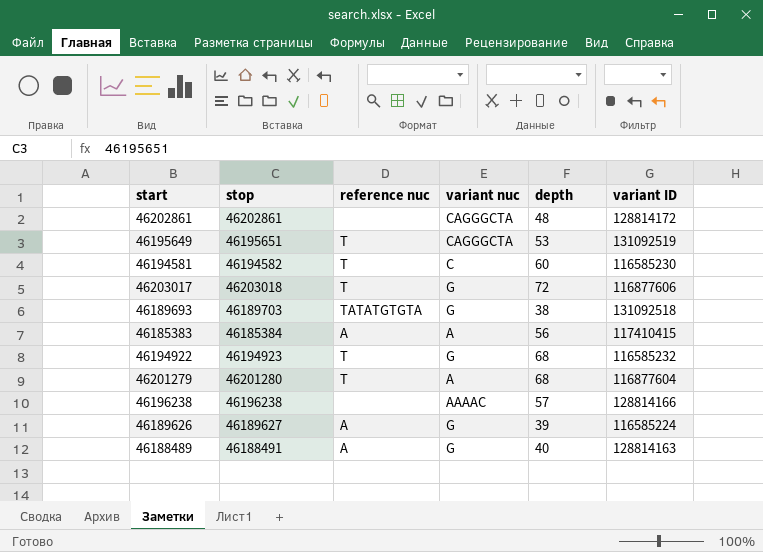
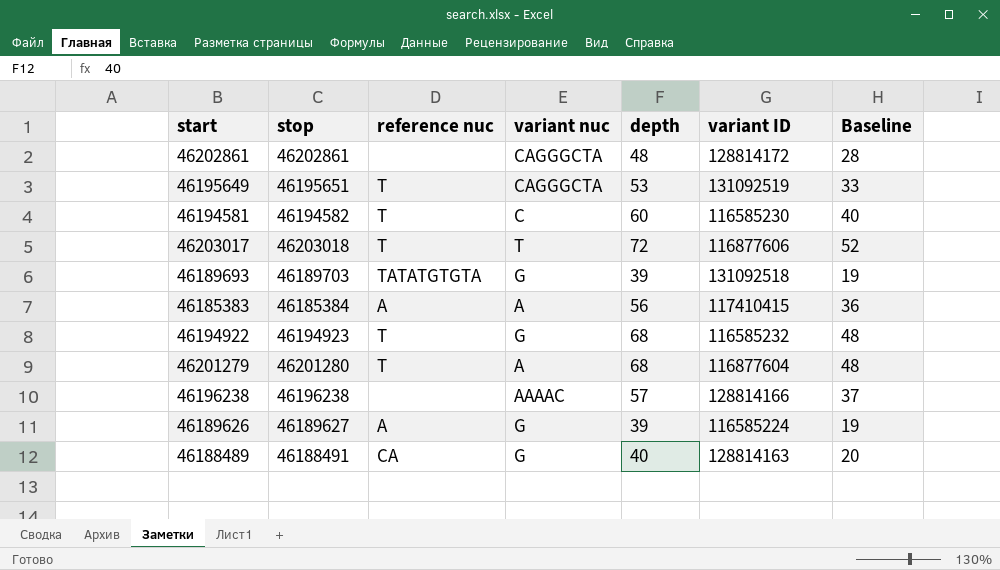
column Baseline | formula: none -> [depth] - 20
46203017 | variant nuc: G -> T
46189693 | depth: 38 -> 39
46188489 | reference nuc: A -> CA

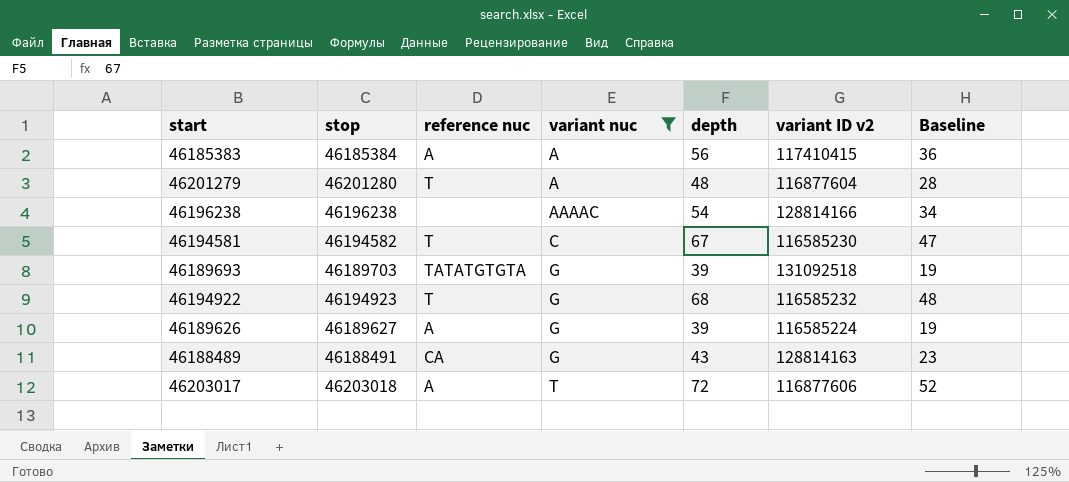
filter: none -> variant nuc != CAGGGCTA
row order: none -> variant nuc ascending
column name: variant ID -> variant ID v2
46201279 | depth: 68 -> 48
46201279 | Baseline: 48 -> 28
46196238 | depth: 57 -> 54
46196238 | Baseline: 37 -> 34
46194581 | depth: 60 -> 67
46194581 | Baseline: 40 -> 47
46188489 | depth: 40 -> 43
46188489 | Baseline: 20 -> 23
46203017 | reference nuc: T -> A

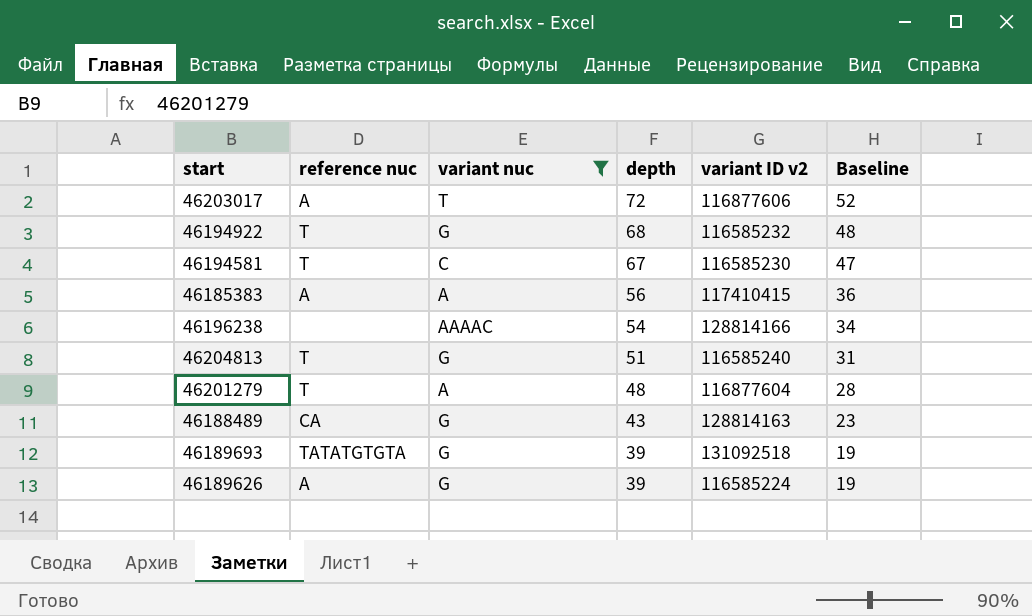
row order: variant nuc ascending -> depth descending
column stop | position: 2 -> none
row 46204813: none -> T | G | 51 | 116585240 | 31

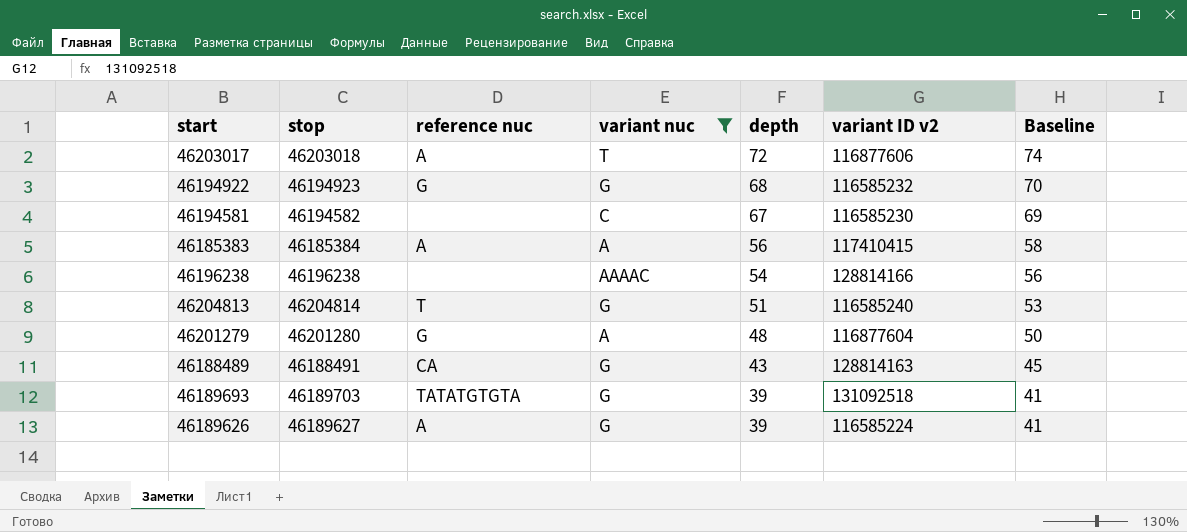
column stop | position: none -> 2
column Baseline | formula: [depth] - 20 -> [depth] + 2
46194922 | reference nuc: T -> G
46194581 | reference nuc: T -> none
46201279 | reference nuc: T -> G

